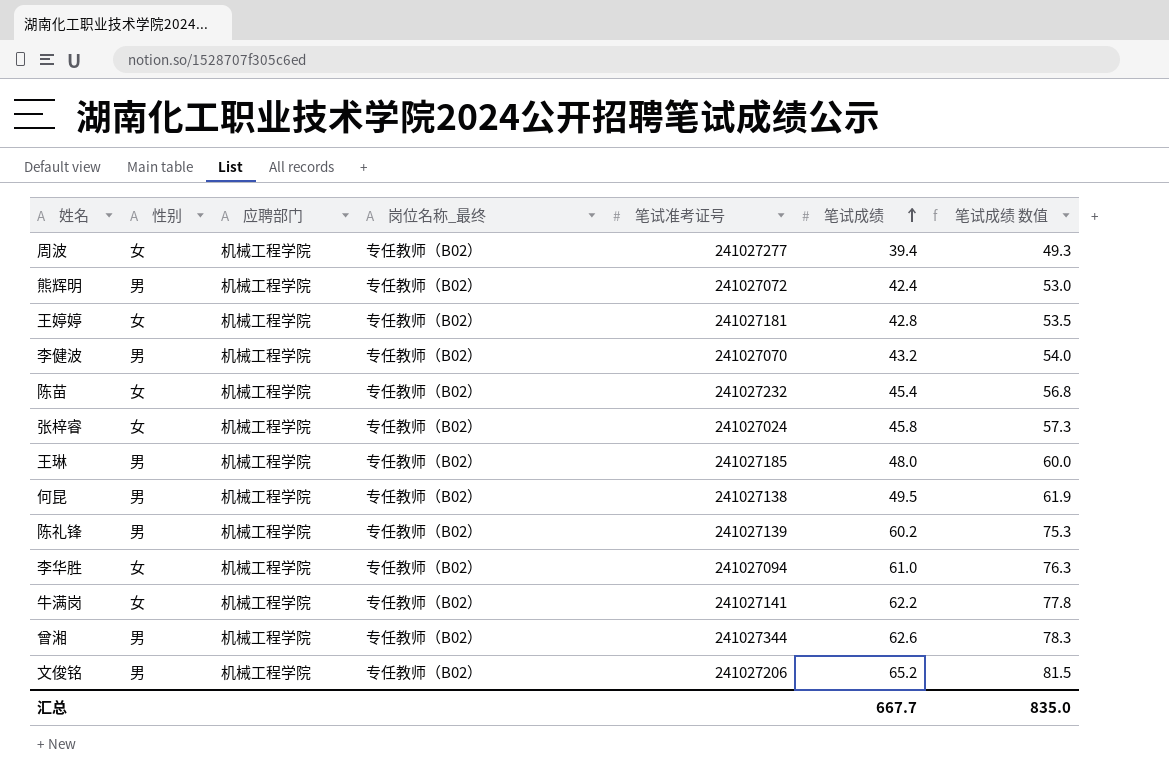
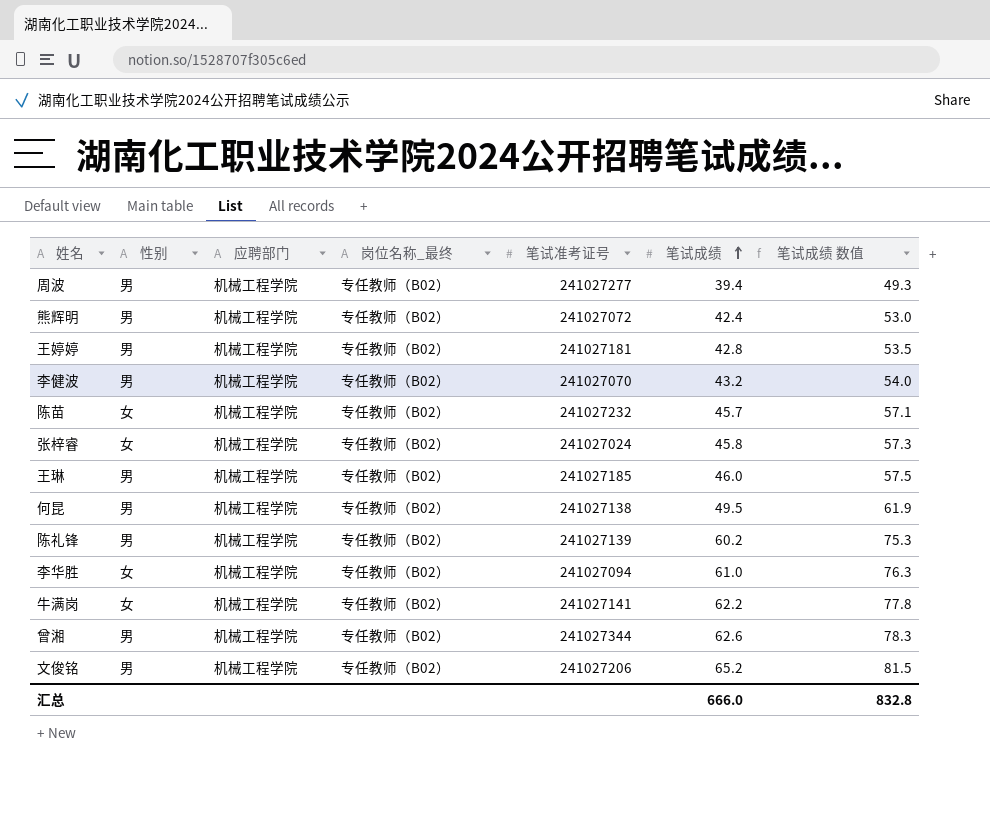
周波 | 性别: 女 -> 男
王婷婷 | 性别: 女 -> 男
陈苗 | 笔试成绩: 45.4 -> 45.7
陈苗 | 笔试成绩 数值: 56.8 -> 57.1
王琳 | 笔试成绩: 48.0 -> 46.0
王琳 | 笔试成绩 数值: 60.0 -> 57.5
汇总 | 笔试成绩: 667.7 -> 666.0
汇总 | 笔试成绩 数值: 835.0 -> 832.8

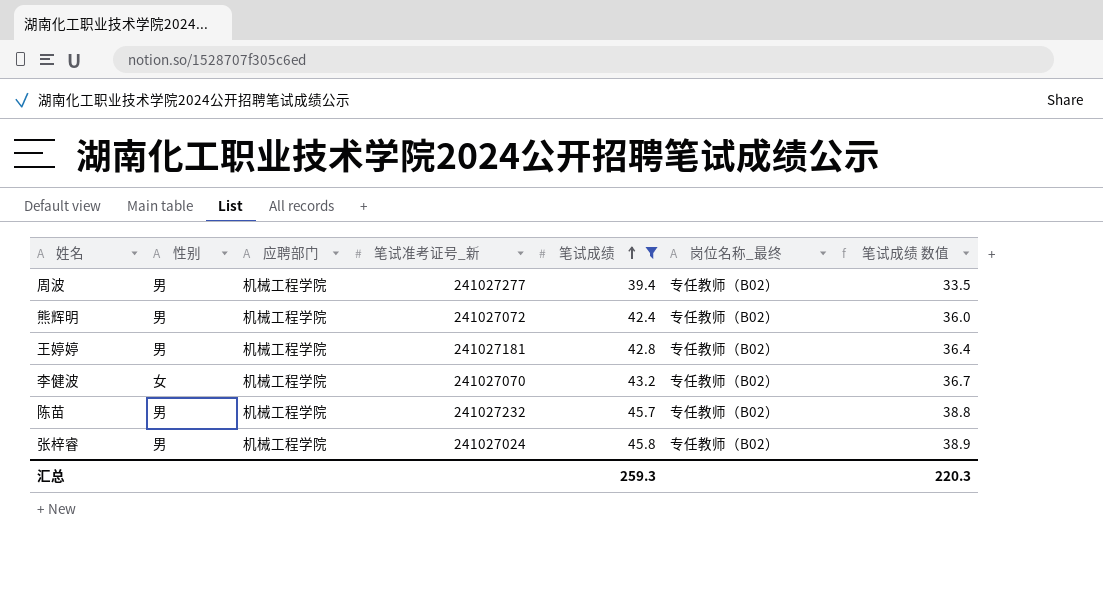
filter: none -> 笔试成绩 <= 45.8
column name: 笔试准考证号 -> 笔试准考证号_新
column 岗位名称_最终 | position: 4 -> 6
column 笔试成绩 数值 | formula: [笔试成绩] * 1.25 -> [笔试成绩] * 0.85
李健波 | 性别: 男 -> 女
陈苗 | 性别: 女 -> 男
张梓睿 | 性别: 女 -> 男
汇总 | 笔试成绩: 666.0 -> 259.3
汇总 | 笔试成绩 数值: 832.8 -> 220.3

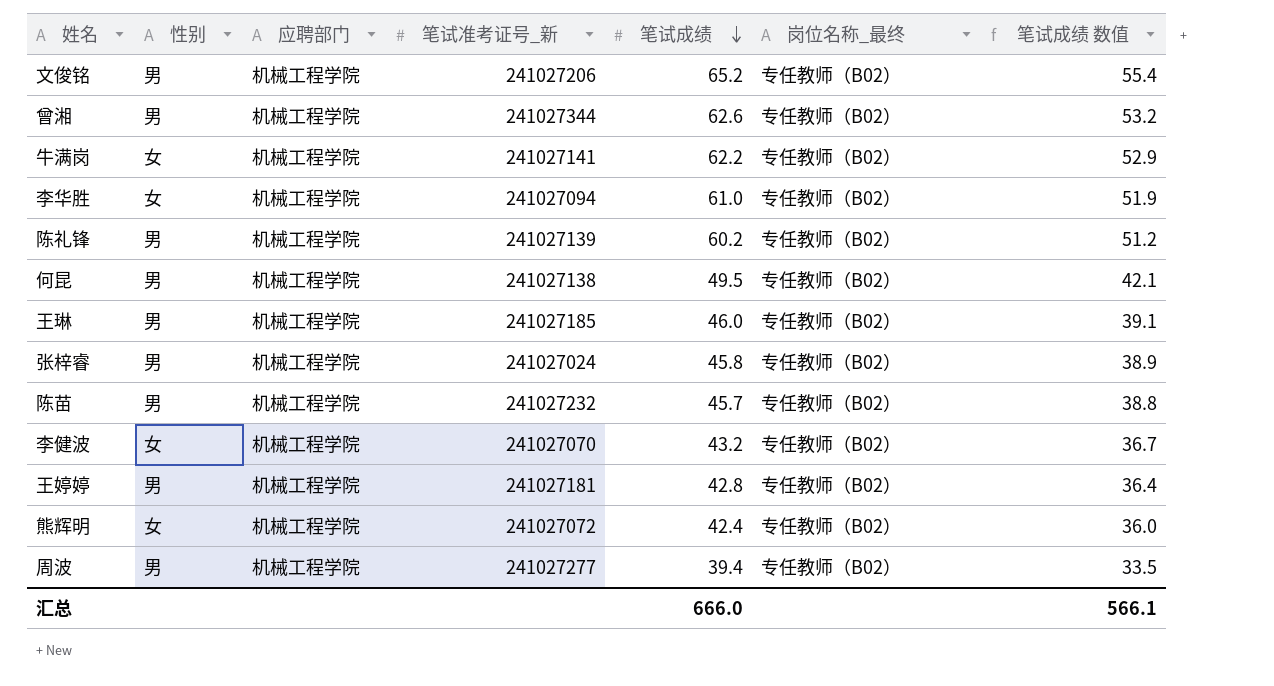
filter: 笔试成绩 <= 45.8 -> none
row order: 笔试成绩 ascending -> 笔试成绩 descending
熊辉明 | 性别: 男 -> 女
汇总 | 笔试成绩: 259.3 -> 666.0
汇总 | 笔试成绩 数值: 220.3 -> 566.1

